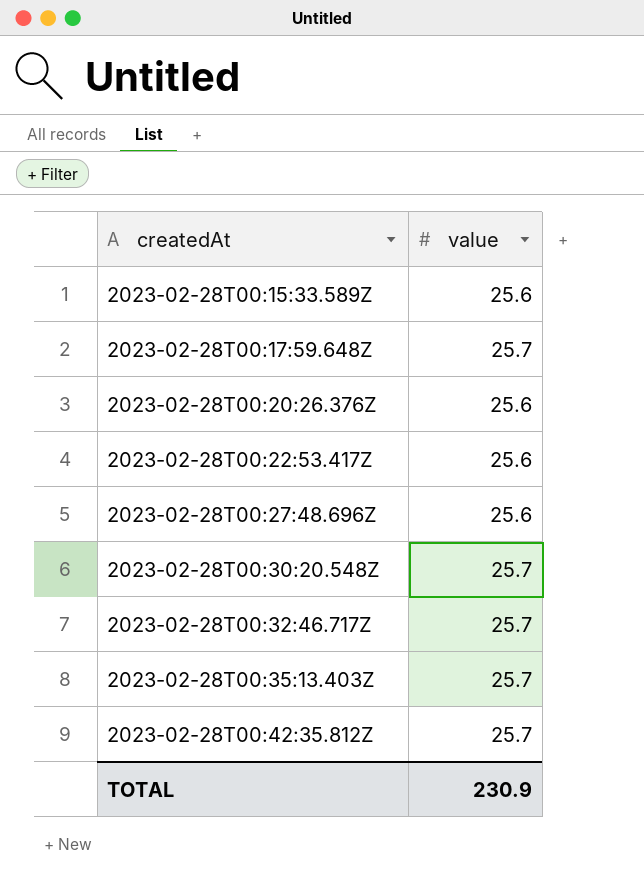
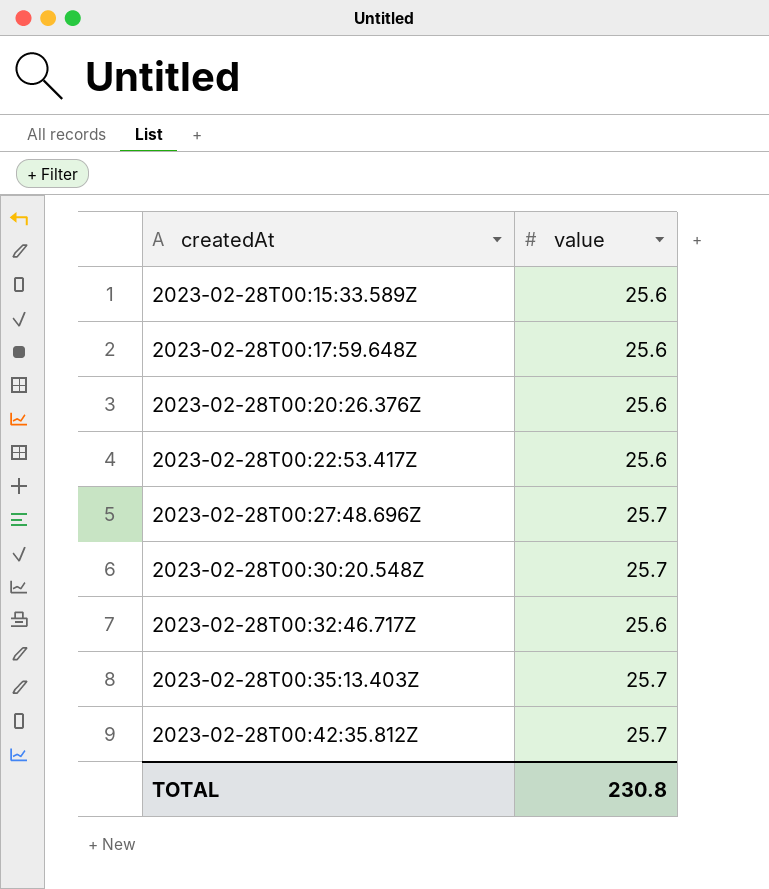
2023-02-28T00:17:59.648Z | value: 25.7 -> 25.6
2023-02-28T00:27:48.696Z | value: 25.6 -> 25.7
2023-02-28T00:32:46.717Z | value: 25.7 -> 25.6
TOTAL | value: 230.9 -> 230.8

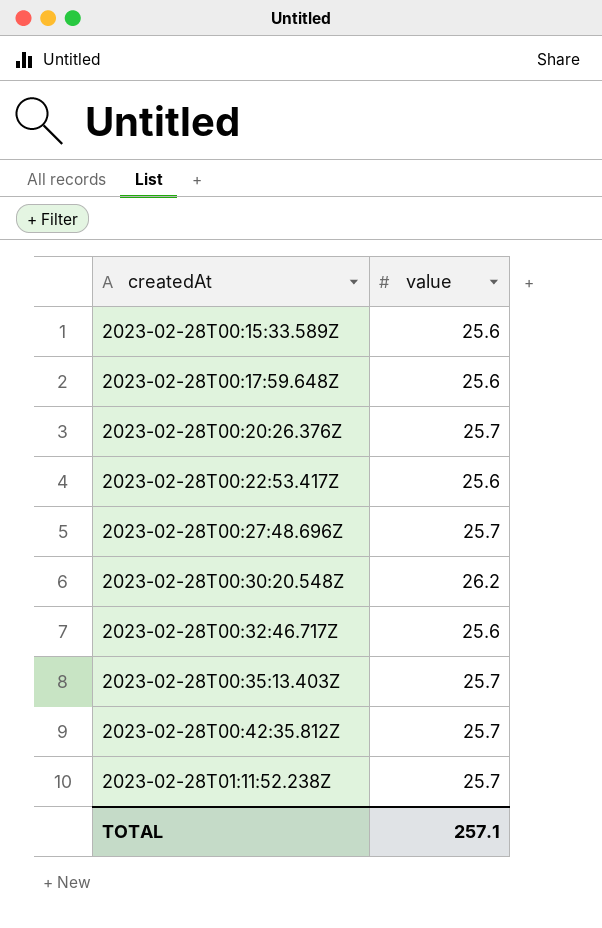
2023-02-28T00:20:26.376Z | value: 25.6 -> 25.7
2023-02-28T00:30:20.548Z | value: 25.7 -> 26.2
row 2023-02-28T01:11:52.238Z: none -> 25.7
TOTAL | value: 230.8 -> 257.1

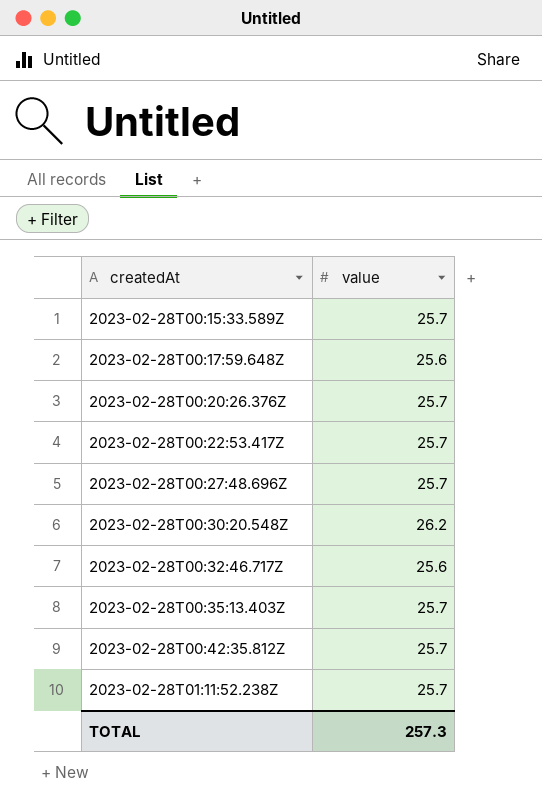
2023-02-28T00:15:33.589Z | value: 25.6 -> 25.7
2023-02-28T00:22:53.417Z | value: 25.6 -> 25.7
TOTAL | value: 257.1 -> 257.3

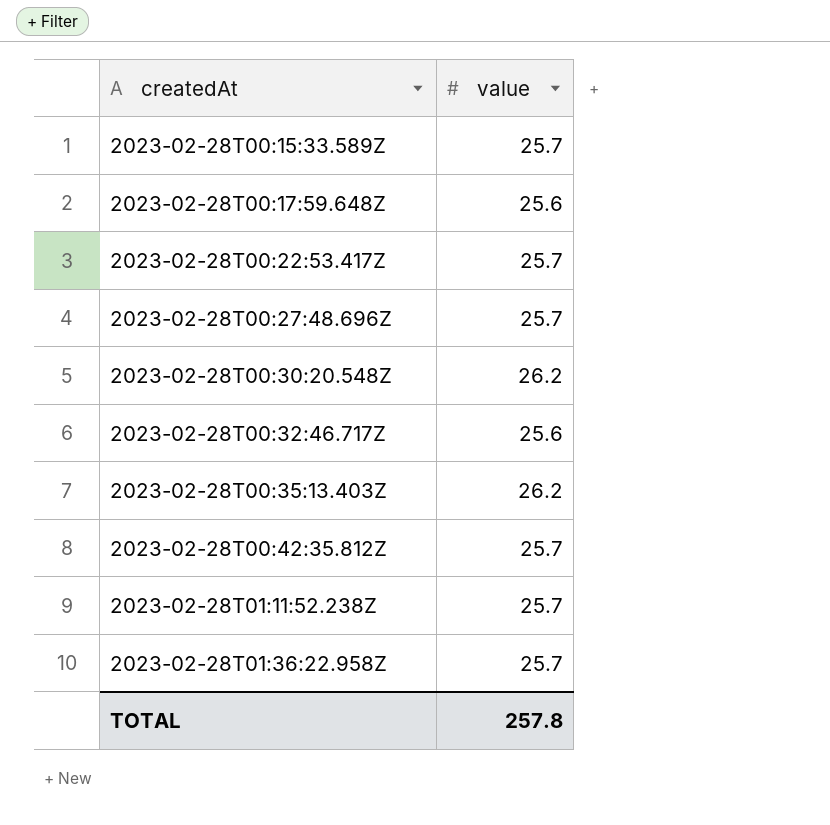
row 2023-02-28T00:20:26.376Z: 25.7 -> none
2023-02-28T00:35:13.403Z | value: 25.7 -> 26.2
row 2023-02-28T01:36:22.958Z: none -> 25.7
TOTAL | value: 257.3 -> 257.8

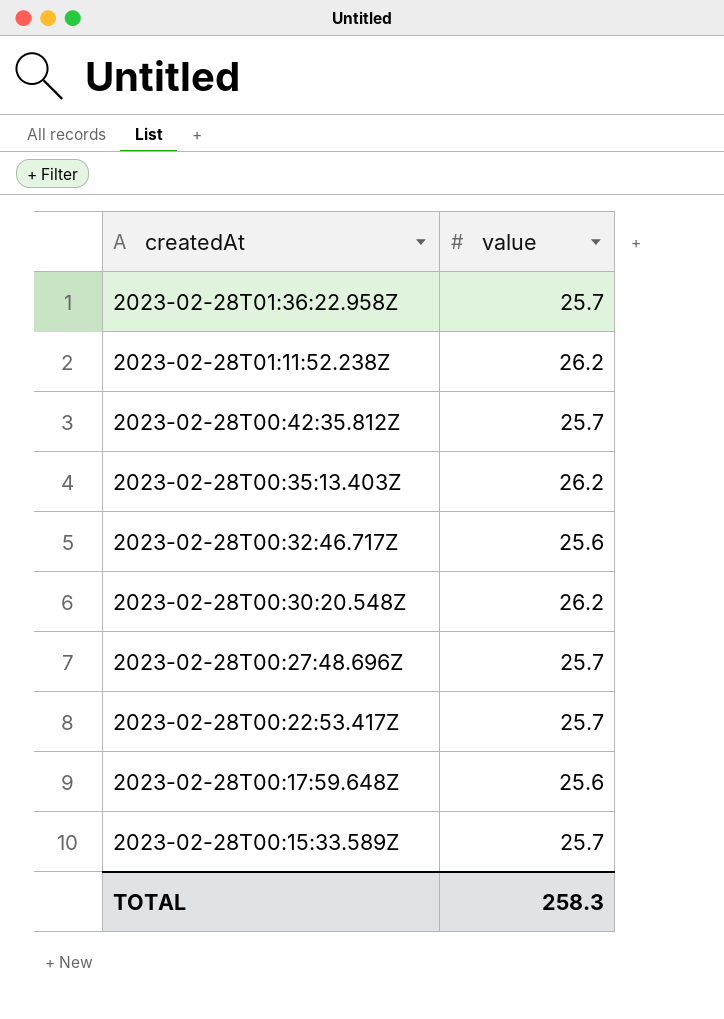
row order: createdAt ascending -> createdAt descending
2023-02-28T01:11:52.238Z | value: 25.7 -> 26.2
TOTAL | value: 257.8 -> 258.3

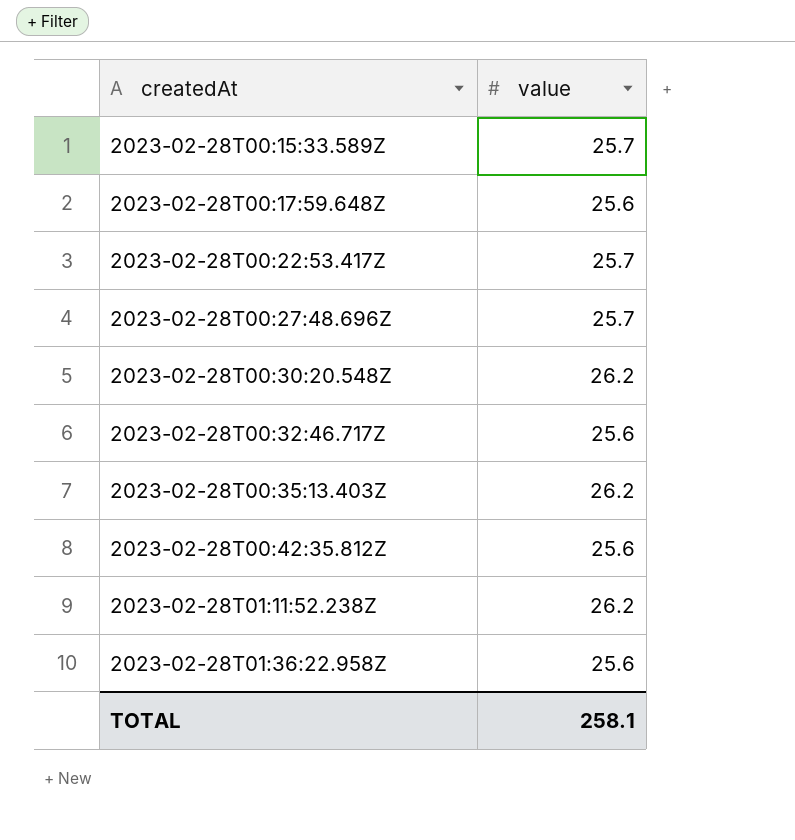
row order: createdAt descending -> createdAt ascending
2023-02-28T00:42:35.812Z | value: 25.7 -> 25.6
2023-02-28T01:36:22.958Z | value: 25.7 -> 25.6
TOTAL | value: 258.3 -> 258.1

